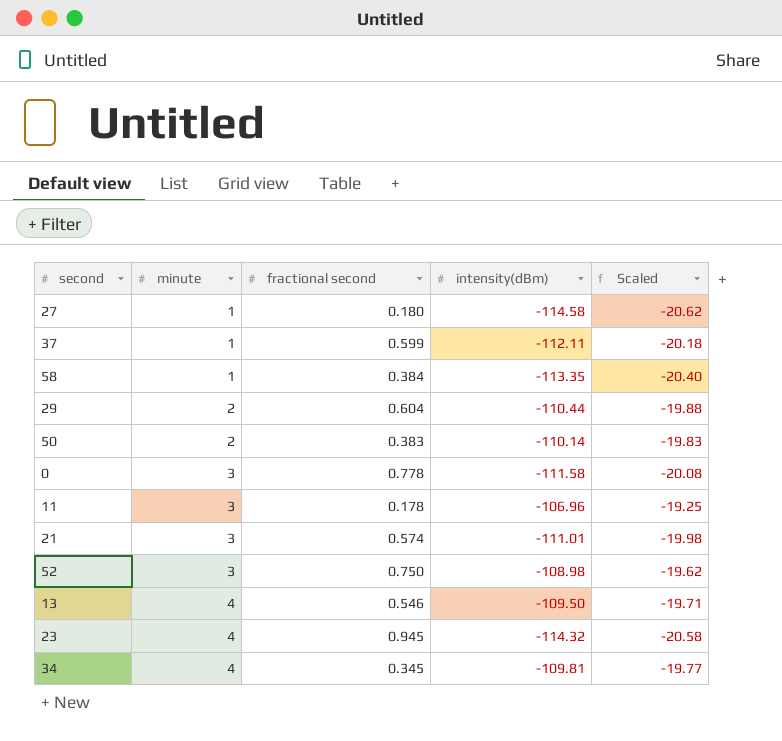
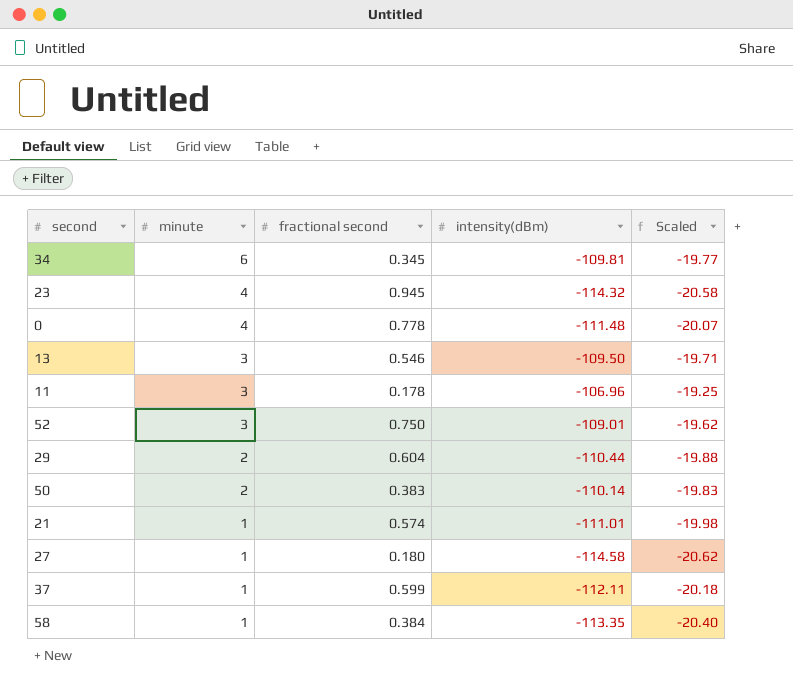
row order: minute ascending -> minute descending
34 | minute: 4 -> 6
0 | minute: 3 -> 4
0 | intensity(dBm): -111.58 -> -111.48
0 | Scaled: -20.08 -> -20.07
13 | minute: 4 -> 3
52 | intensity(dBm): -108.98 -> -109.01
21 | minute: 3 -> 1

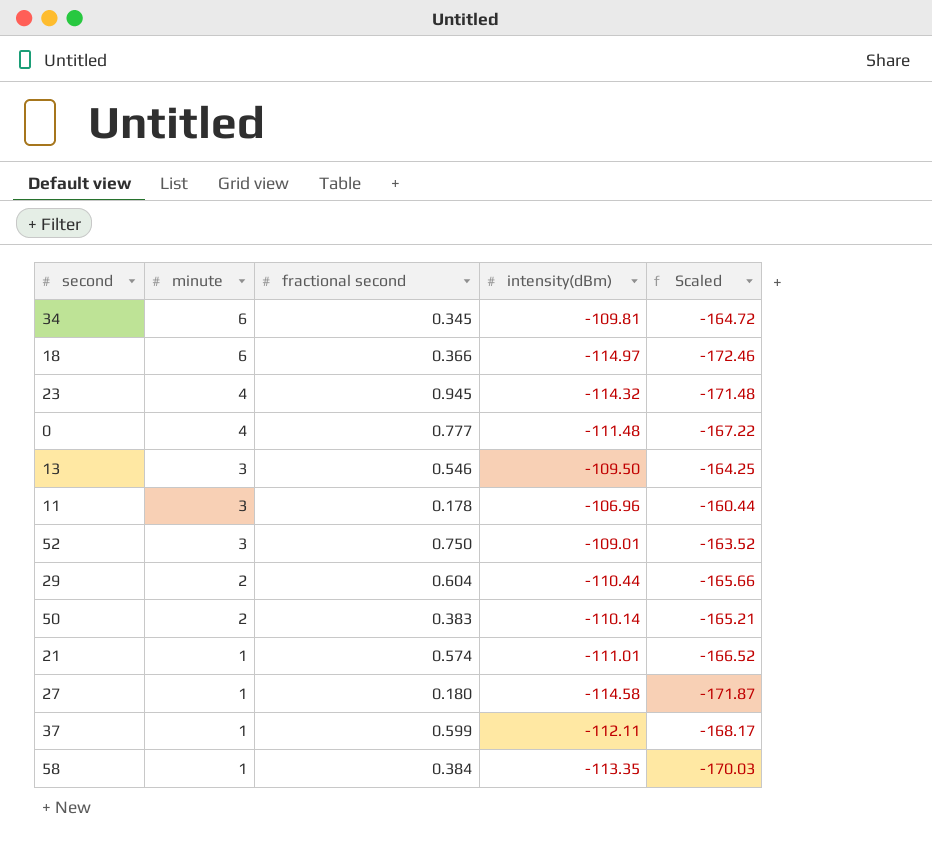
column Scaled | formula: [intensity(dBm)] * 0.18 -> [intensity(dBm)] * 1.5
row 18: none -> 6 | 0.366 | -114.97 | -172.46
0 | fractional second: 0.778 -> 0.777

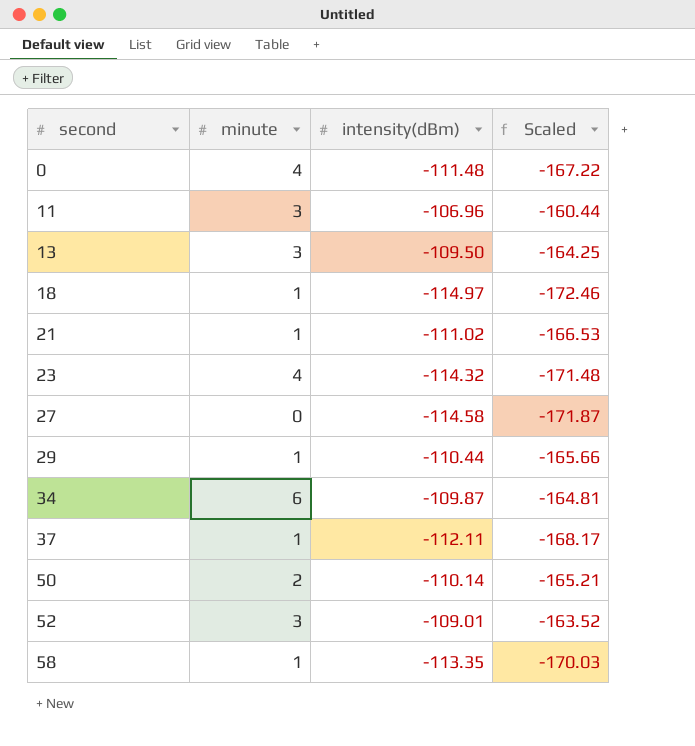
row order: minute descending -> second ascending
column fractional second | position: 3 -> none
18 | minute: 6 -> 1
21 | intensity(dBm): -111.01 -> -111.02
21 | Scaled: -166.52 -> -166.53
27 | minute: 1 -> 0
29 | minute: 2 -> 1
34 | intensity(dBm): -109.81 -> -109.87
34 | Scaled: -164.72 -> -164.81

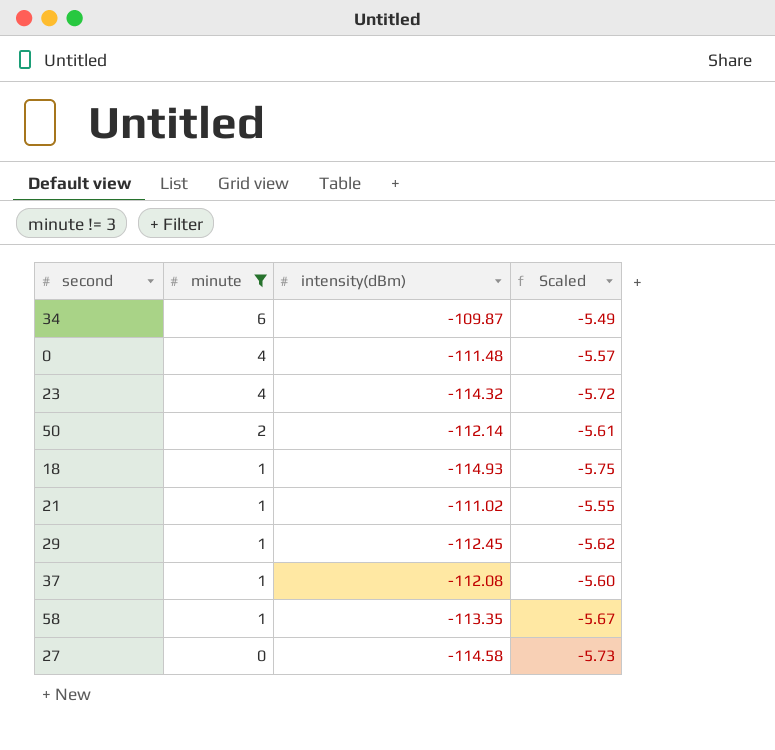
filter: none -> minute != 3
row order: second ascending -> minute descending
column Scaled | formula: [intensity(dBm)] * 1.5 -> [intensity(dBm)] * 0.05
50 | intensity(dBm): -110.14 -> -112.14
18 | intensity(dBm): -114.97 -> -114.93
29 | intensity(dBm): -110.44 -> -112.45
37 | intensity(dBm): -112.11 -> -112.08

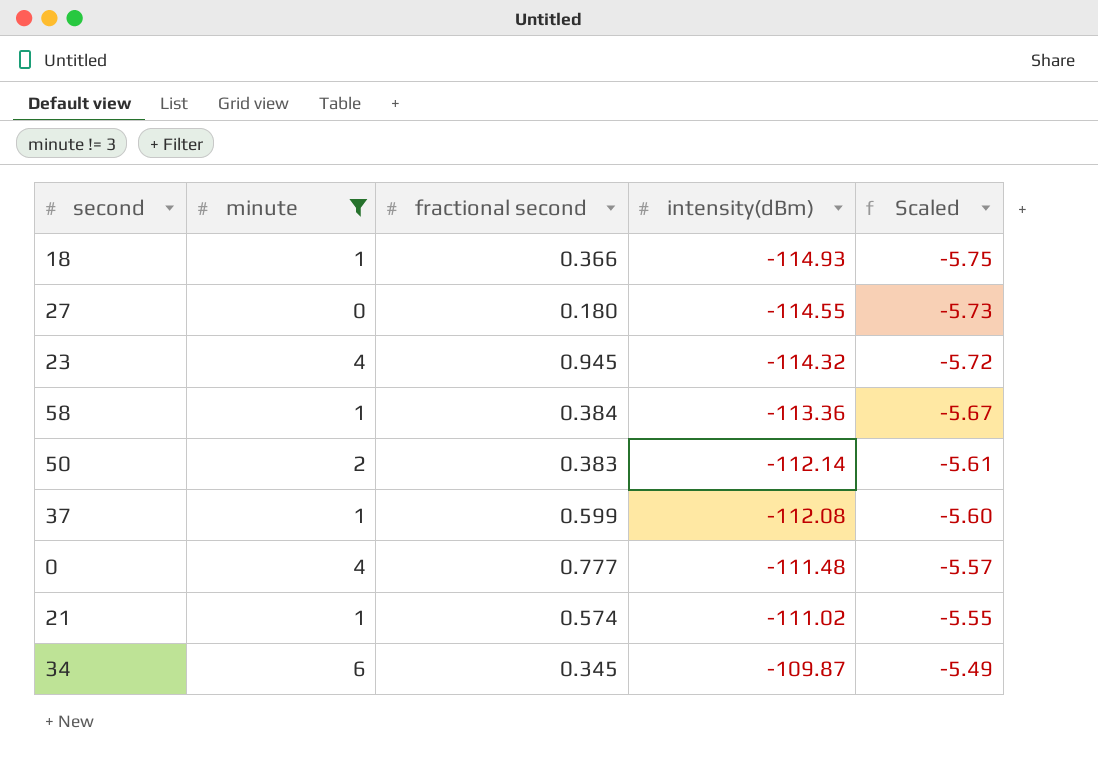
row order: minute descending -> intensity(dBm) ascending
column fractional second | position: none -> 3
row 29: 1 | -112.45 | -5.62 -> none
27 | intensity(dBm): -114.58 -> -114.55
58 | intensity(dBm): -113.35 -> -113.36

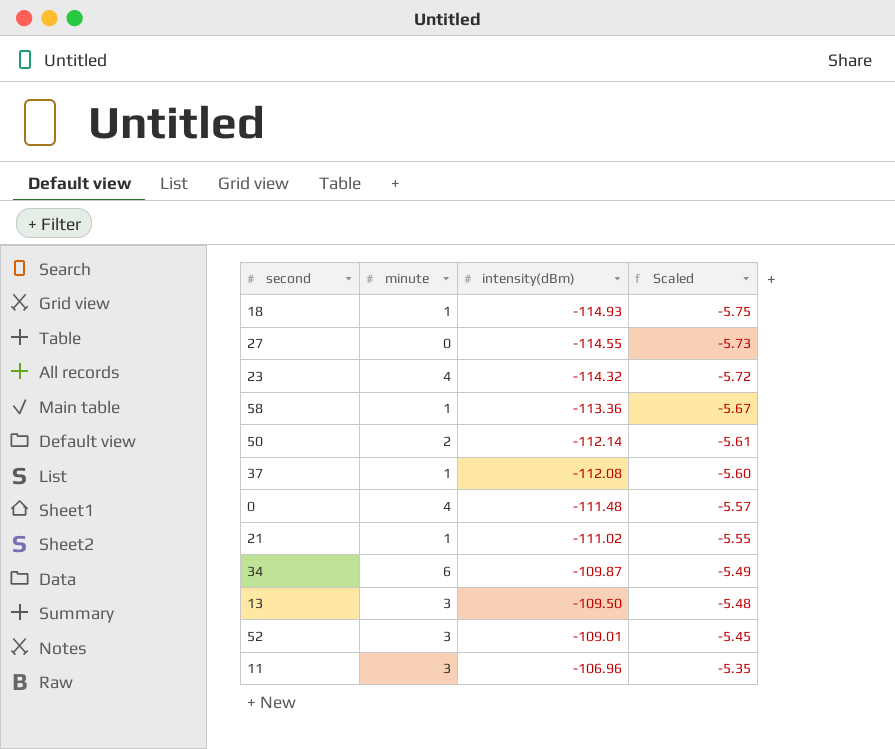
filter: minute != 3 -> none
column fractional second | position: 3 -> none

